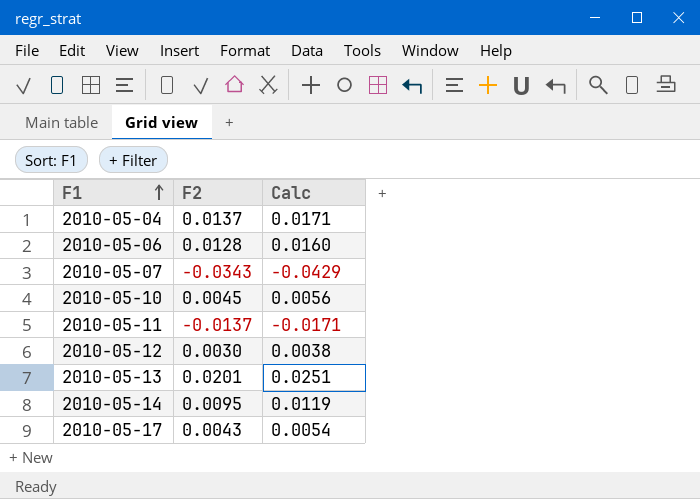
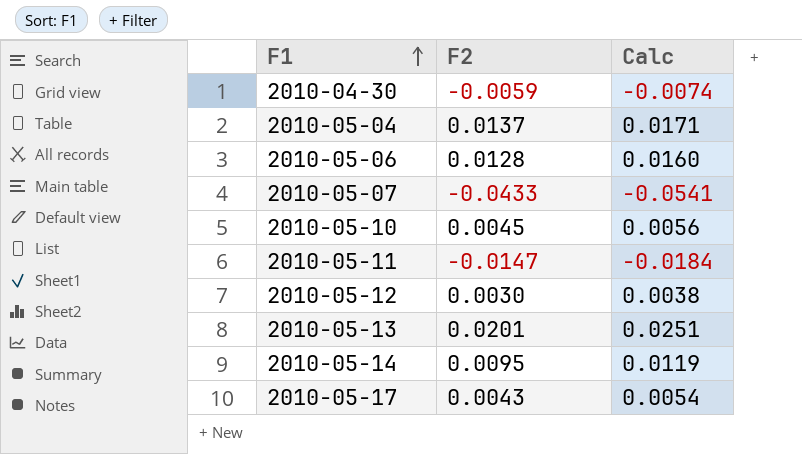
row 2010-04-30: none -> -0.0059 | -0.0074
2010-05-07 | F2: -0.0343 -> -0.0433
2010-05-07 | Calc: -0.0429 -> -0.0541
2010-05-11 | F2: -0.0137 -> -0.0147
2010-05-11 | Calc: -0.0171 -> -0.0184

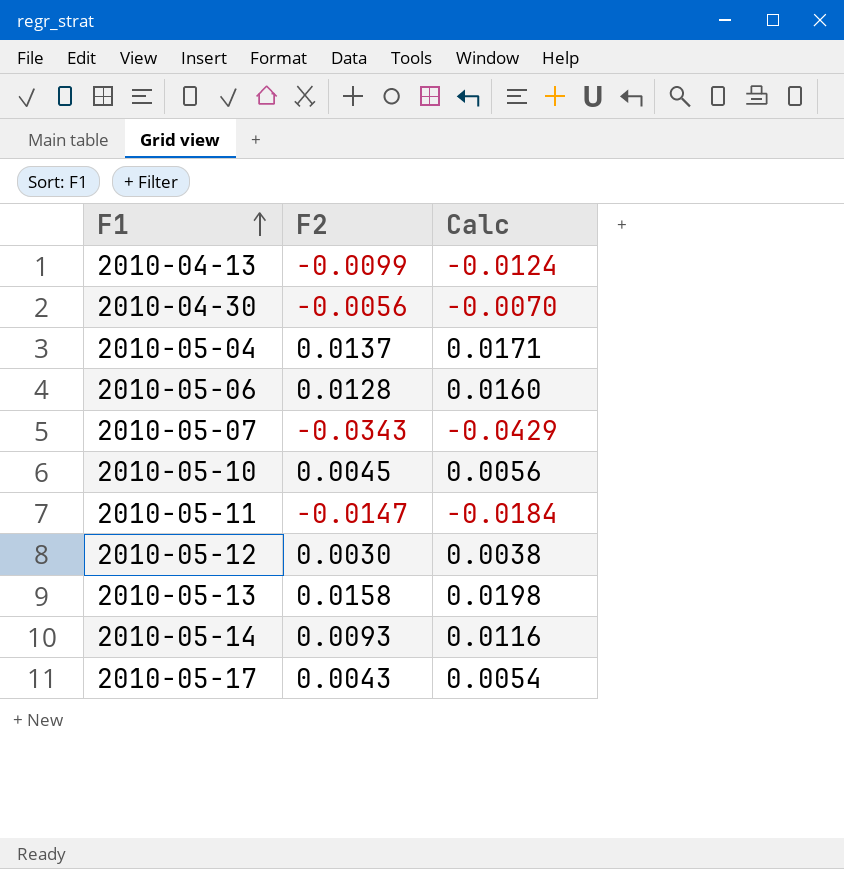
row 2010-04-13: none -> -0.0099 | -0.0124
2010-04-30 | F2: -0.0059 -> -0.0056
2010-04-30 | Calc: -0.0074 -> -0.0070
2010-05-07 | F2: -0.0433 -> -0.0343
2010-05-07 | Calc: -0.0541 -> -0.0429
2010-05-13 | F2: 0.0201 -> 0.0158
2010-05-13 | Calc: 0.0251 -> 0.0198
2010-05-14 | F2: 0.0095 -> 0.0093
2010-05-14 | Calc: 0.0119 -> 0.0116

